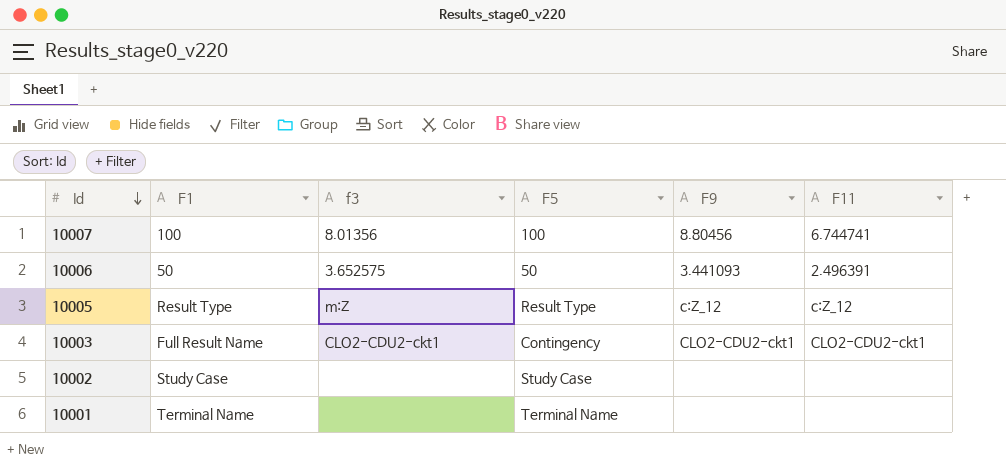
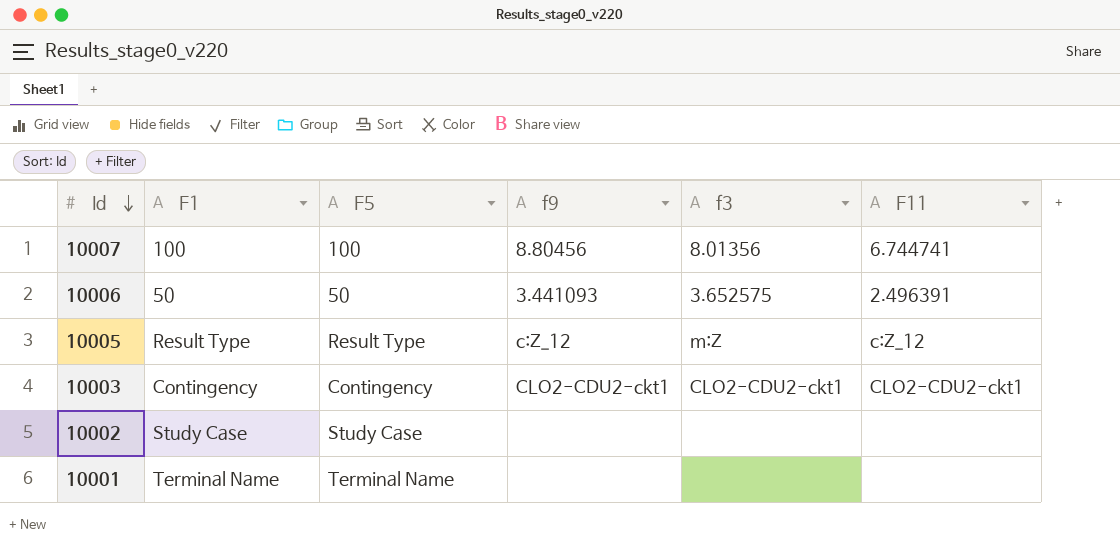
column name: F9 -> f9
column f3 | position: 3 -> 5
10003 | F1: Full Result Name -> Contingency

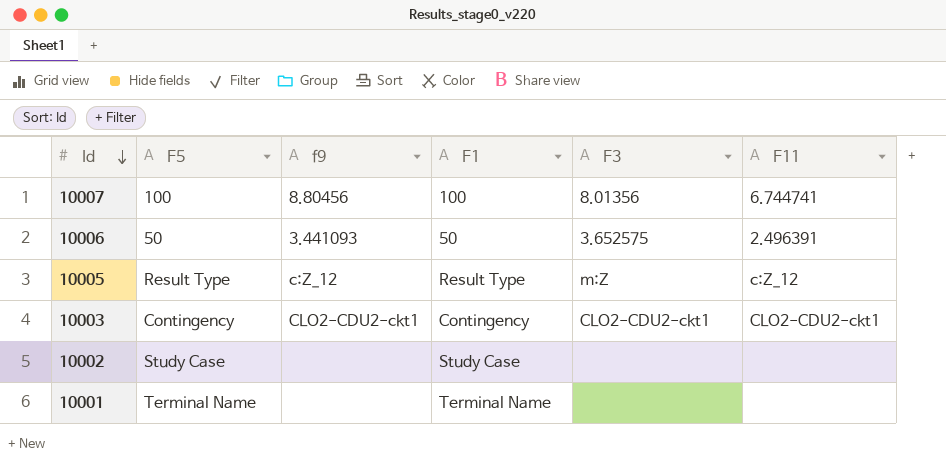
column F1 | position: 2 -> 4
column name: f3 -> F3

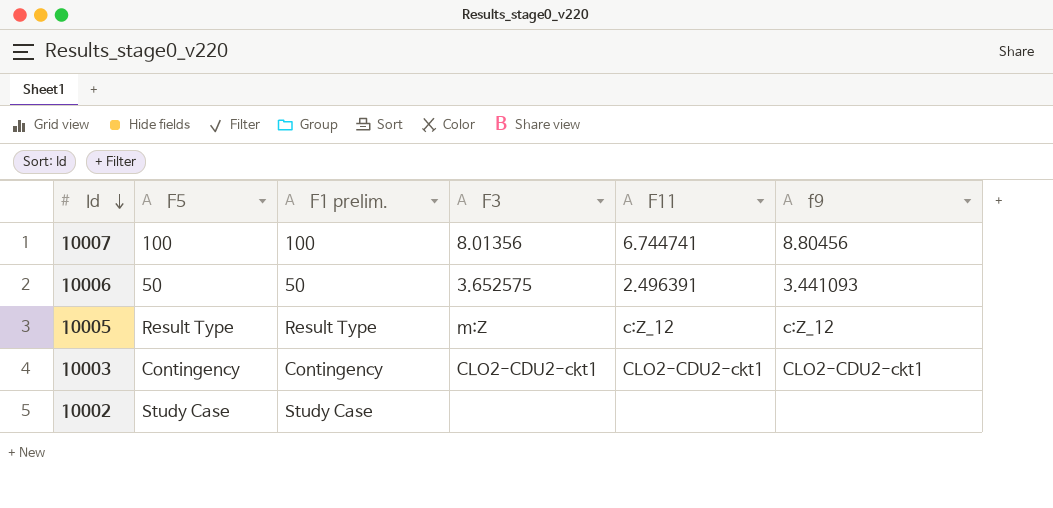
column name: F1 -> F1 prelim.
column f9 | position: 3 -> 6
row 10001: Terminal Name | none | Terminal Name | none | none -> none

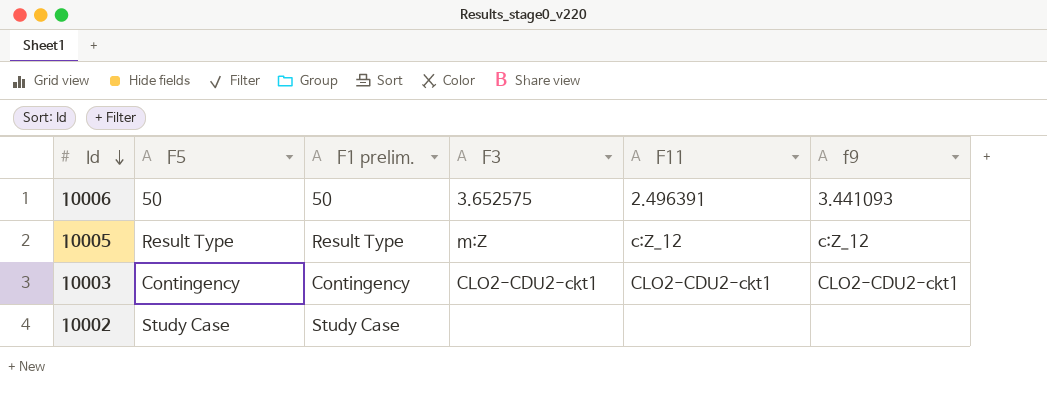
row 10007: 100 | 100 | 8.01356 | 6.744741 | 8.80456 -> none

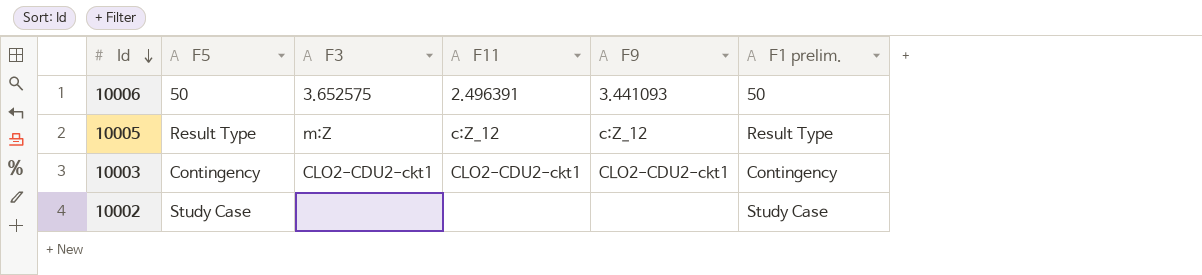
column name: f9 -> F9
column F1 prelim. | position: 3 -> 6

